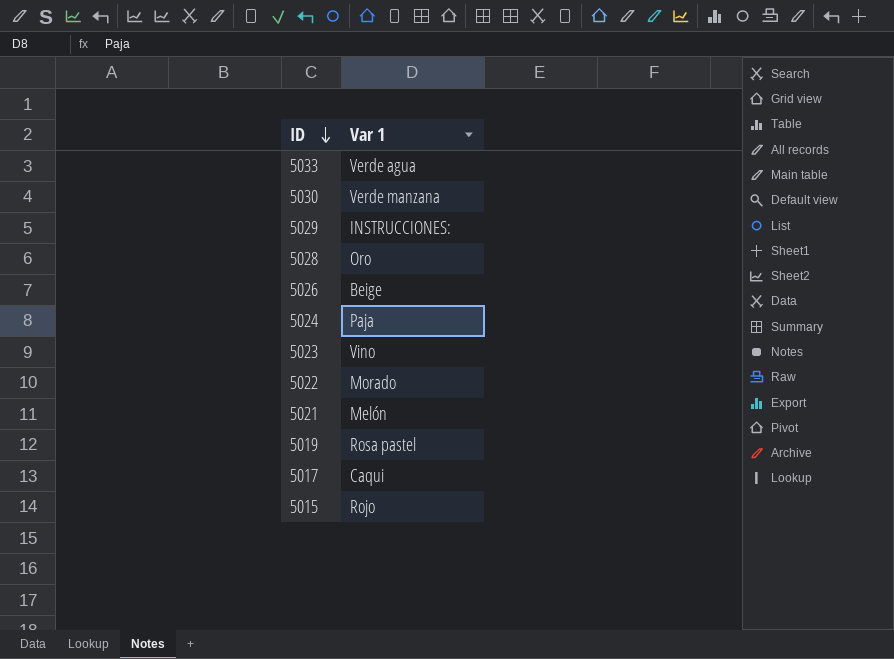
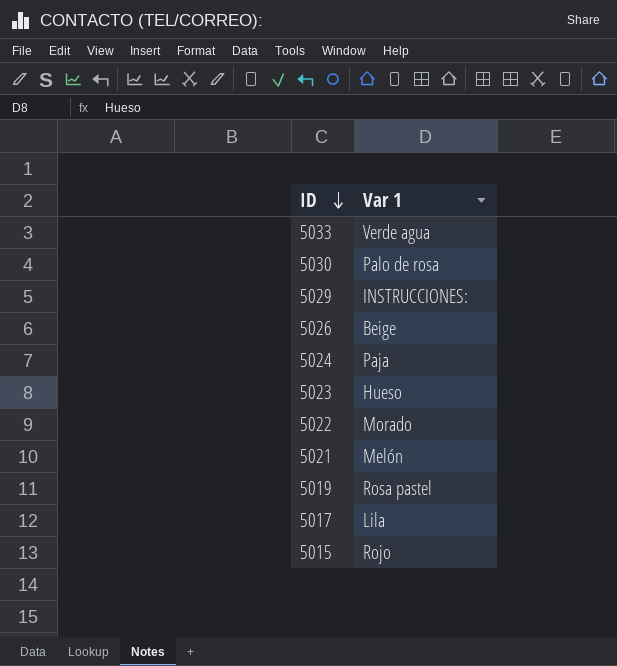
row 5028: Oro -> none
5030 | Var 1: Verde manzana -> Palo de rosa
5023 | Var 1: Vino -> Hueso
5017 | Var 1: Caqui -> Lila

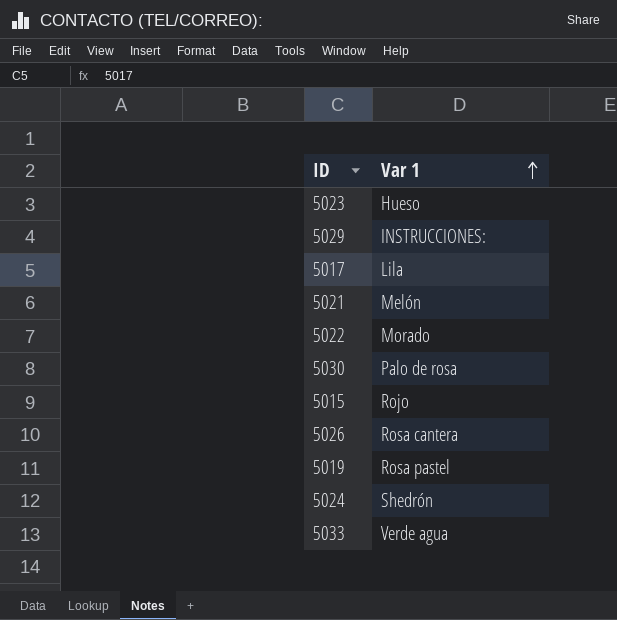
row order: ID descending -> Var 1 ascending
5026 | Var 1: Beige -> Rosa cantera
5024 | Var 1: Paja -> Shedrón

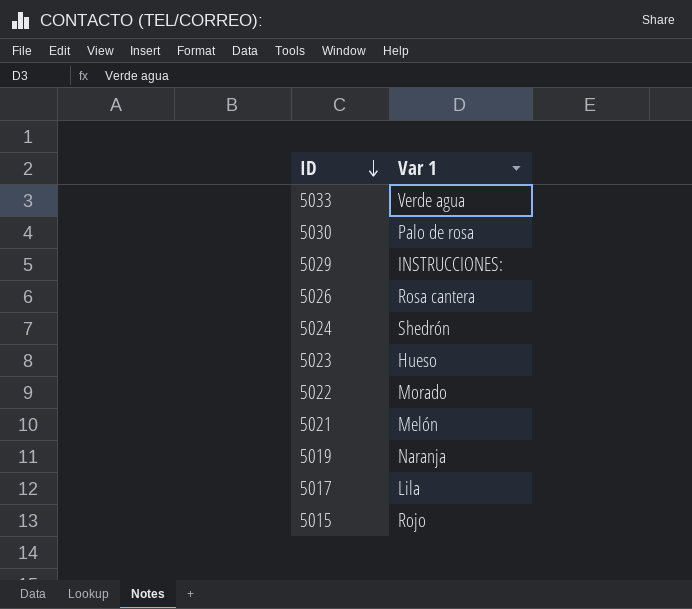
row order: Var 1 ascending -> ID descending
5019 | Var 1: Rosa pastel -> Naranja

